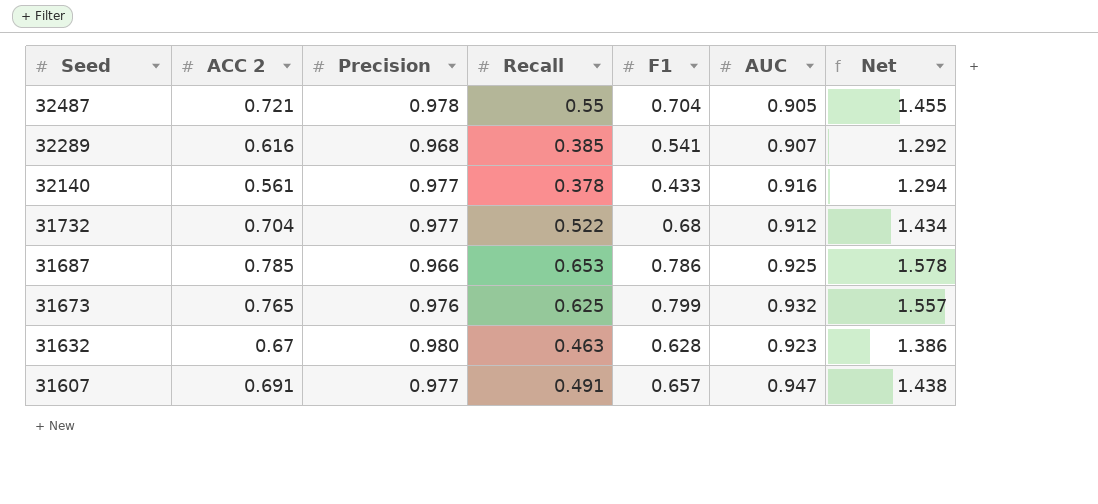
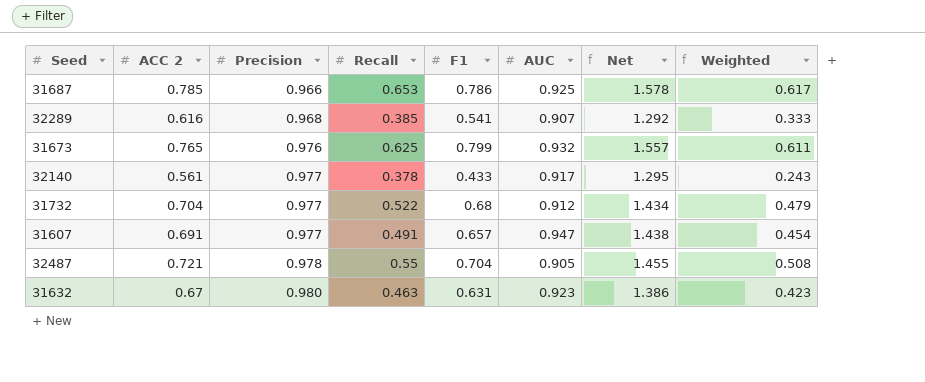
row order: Seed descending -> Precision ascending
column Weighted | formula: none -> [ACC 2] * [F1]
32140 | AUC: 0.916 -> 0.917
32140 | Net: 1.294 -> 1.295
31632 | F1: 0.628 -> 0.631

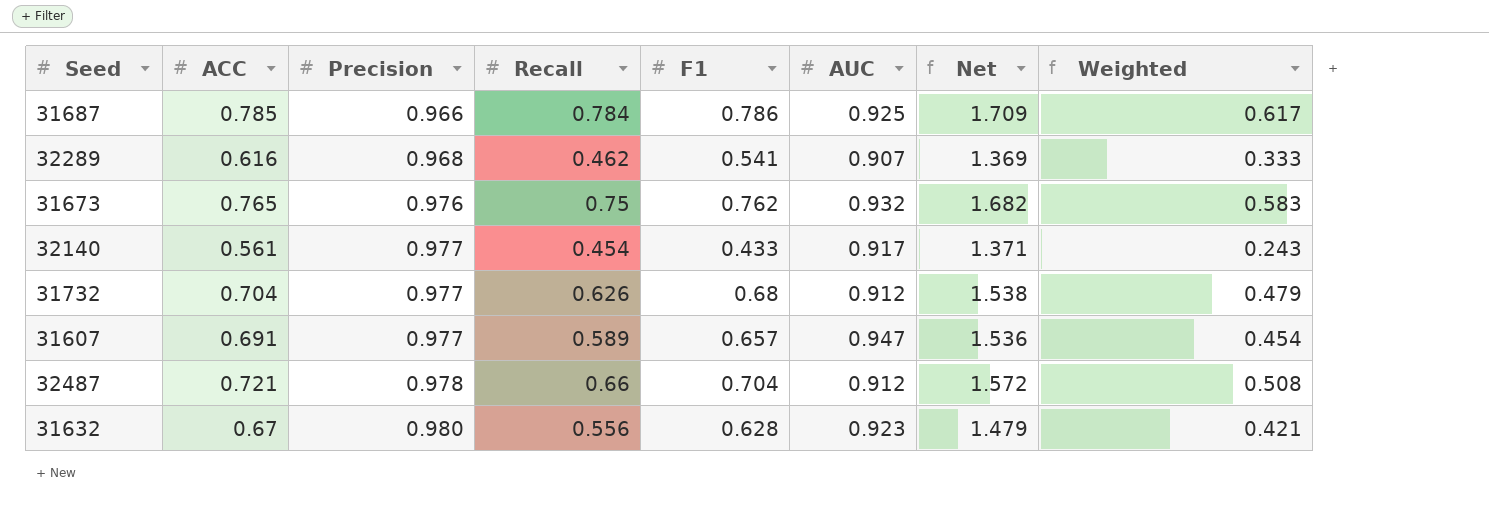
column name: ACC 2 -> ACC
31687 | Recall: 0.653 -> 0.784
31687 | Net: 1.578 -> 1.709
32289 | Recall: 0.385 -> 0.462
32289 | Net: 1.292 -> 1.369
31673 | Recall: 0.625 -> 0.75
31673 | F1: 0.799 -> 0.762
31673 | Net: 1.557 -> 1.682
31673 | Weighted: 0.611 -> 0.583
32140 | Recall: 0.378 -> 0.454
32140 | Net: 1.295 -> 1.371
31732 | Recall: 0.522 -> 0.626
31732 | Net: 1.434 -> 1.538
31607 | Recall: 0.491 -> 0.589
31607 | Net: 1.438 -> 1.536
32487 | Recall: 0.55 -> 0.66
32487 | AUC: 0.905 -> 0.912
32487 | Net: 1.455 -> 1.572
31632 | Recall: 0.463 -> 0.556
31632 | F1: 0.631 -> 0.628
31632 | Net: 1.386 -> 1.479
31632 | Weighted: 0.423 -> 0.421

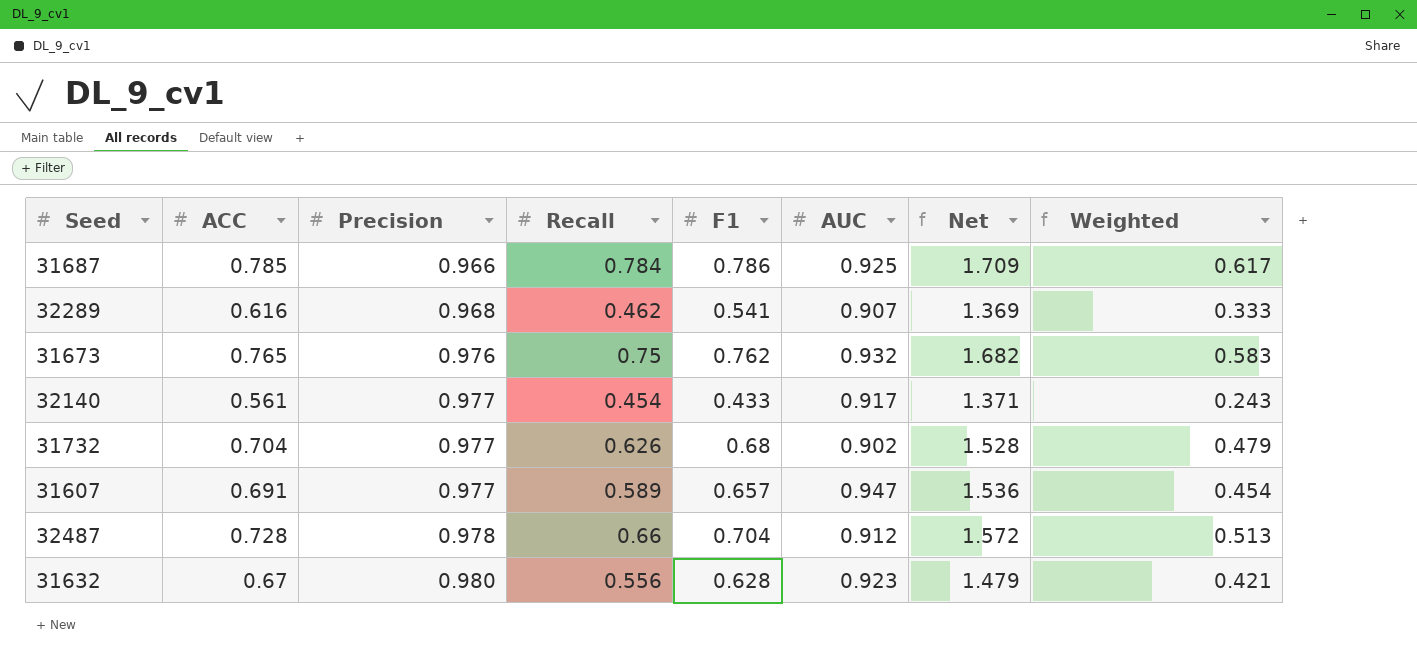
31732 | AUC: 0.912 -> 0.902
31732 | Net: 1.538 -> 1.528
32487 | ACC: 0.721 -> 0.728
32487 | Weighted: 0.508 -> 0.513

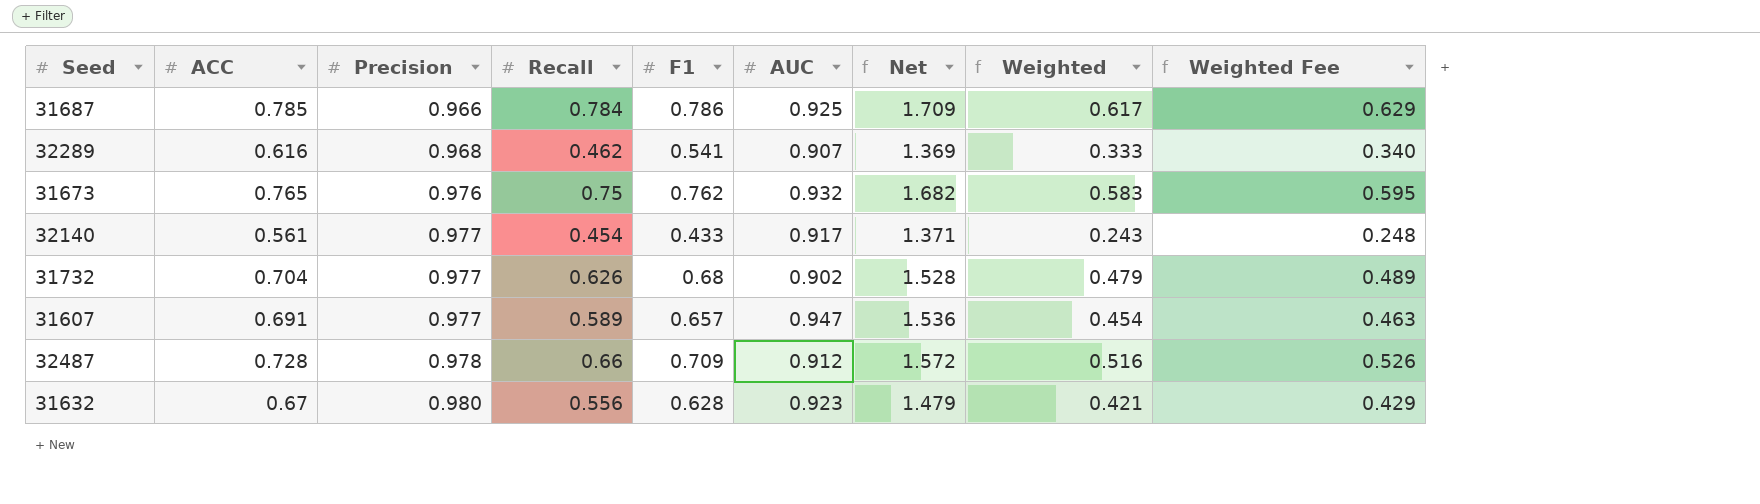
column Weighted Fee | formula: none -> [Weighted] * 1.02
32487 | F1: 0.704 -> 0.709
32487 | Weighted: 0.513 -> 0.516

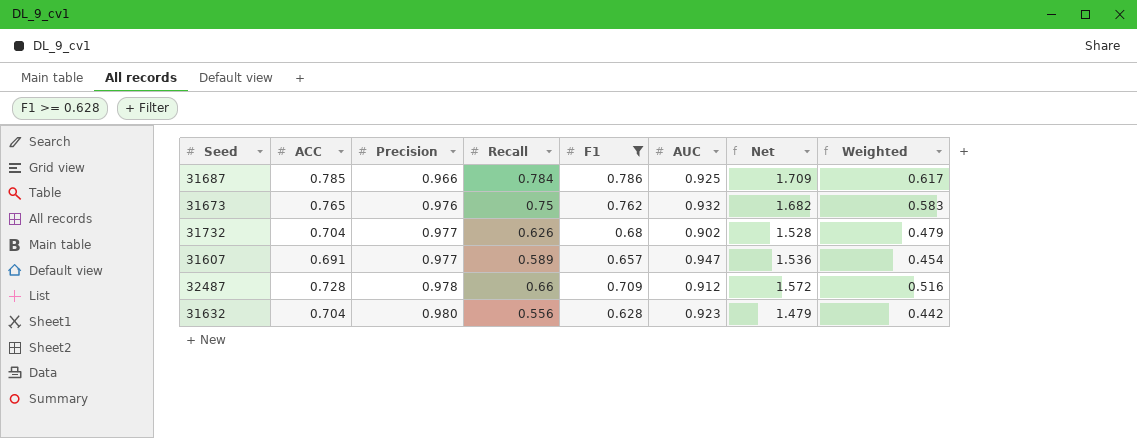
filter: none -> F1 >= 0.628
column Weighted Fee | formula: [Weighted] * 1.02 -> none
31632 | ACC: 0.67 -> 0.704
31632 | Weighted: 0.421 -> 0.442

